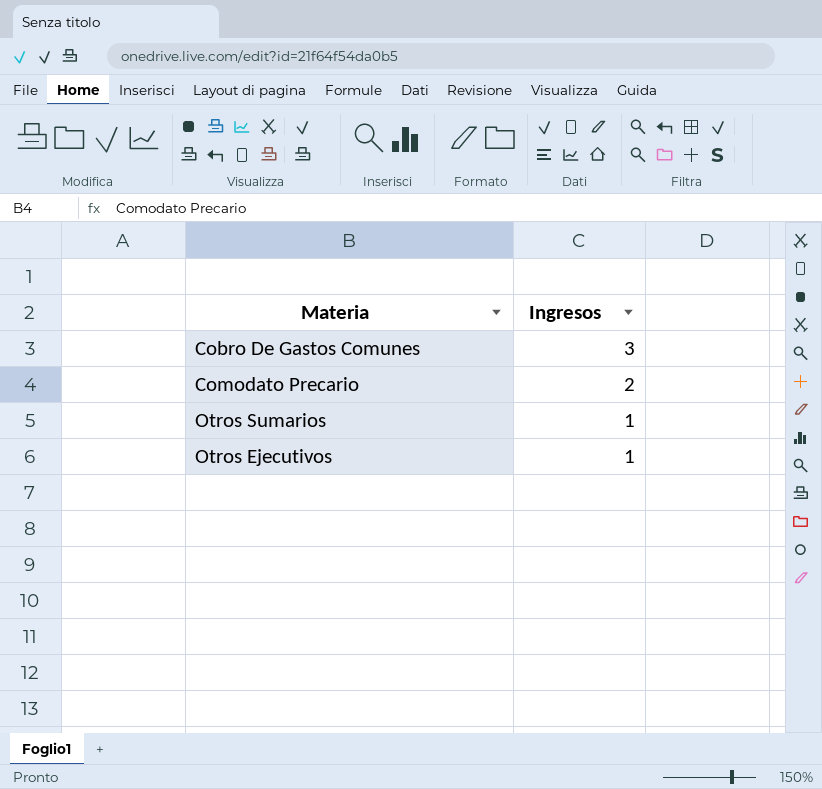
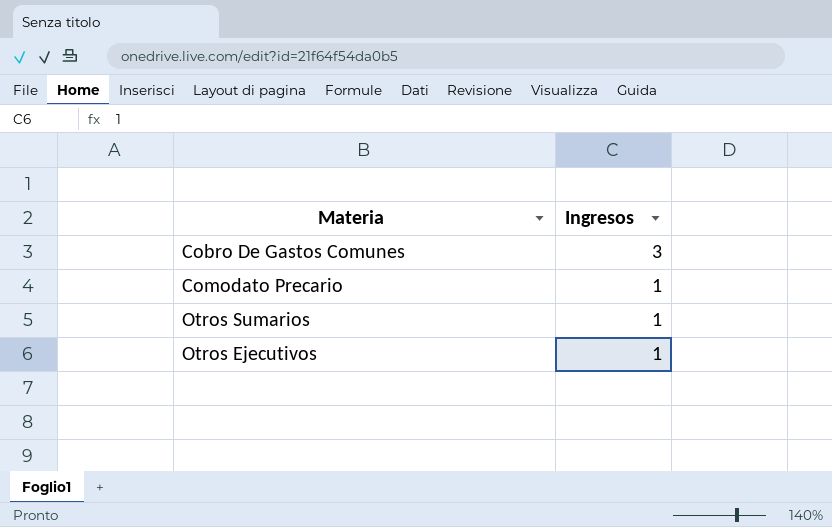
Comodato Precario | Ingresos: 2 -> 1

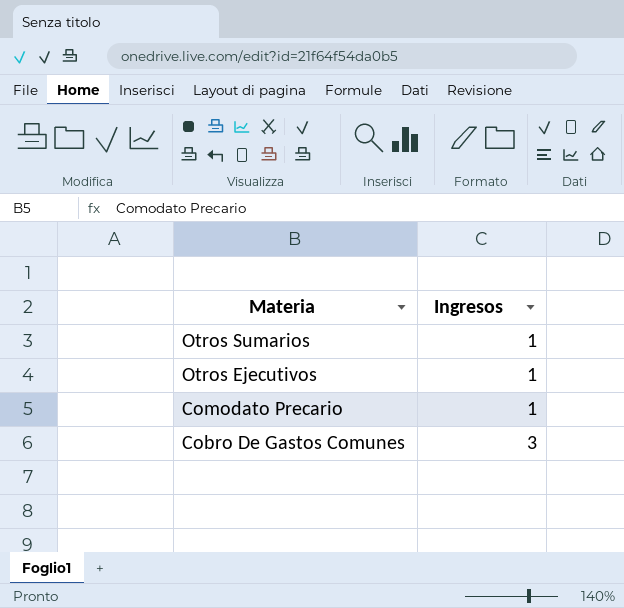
row order: Ingresos descending -> Materia descending

